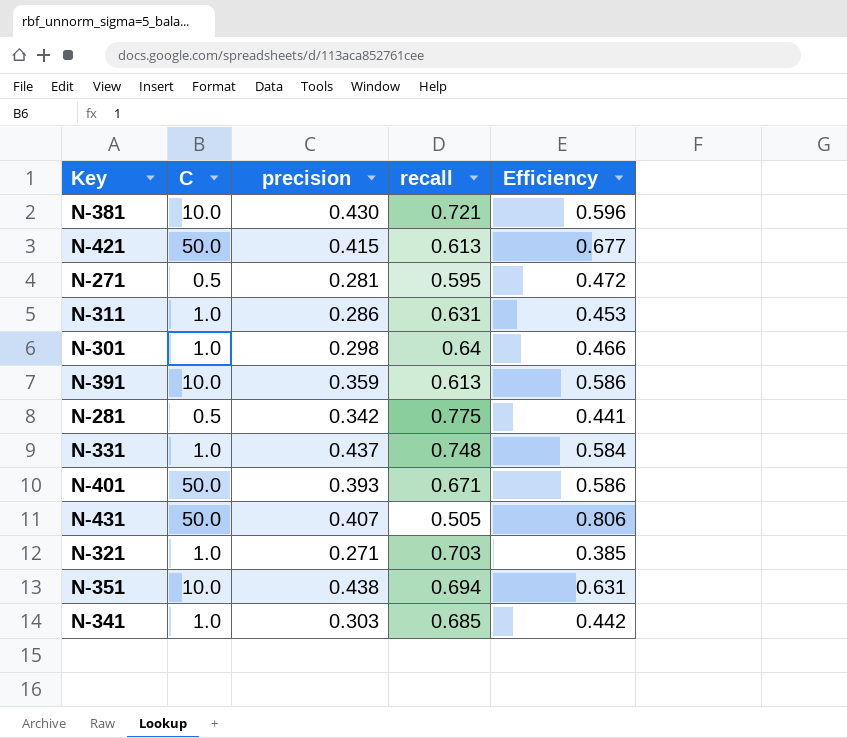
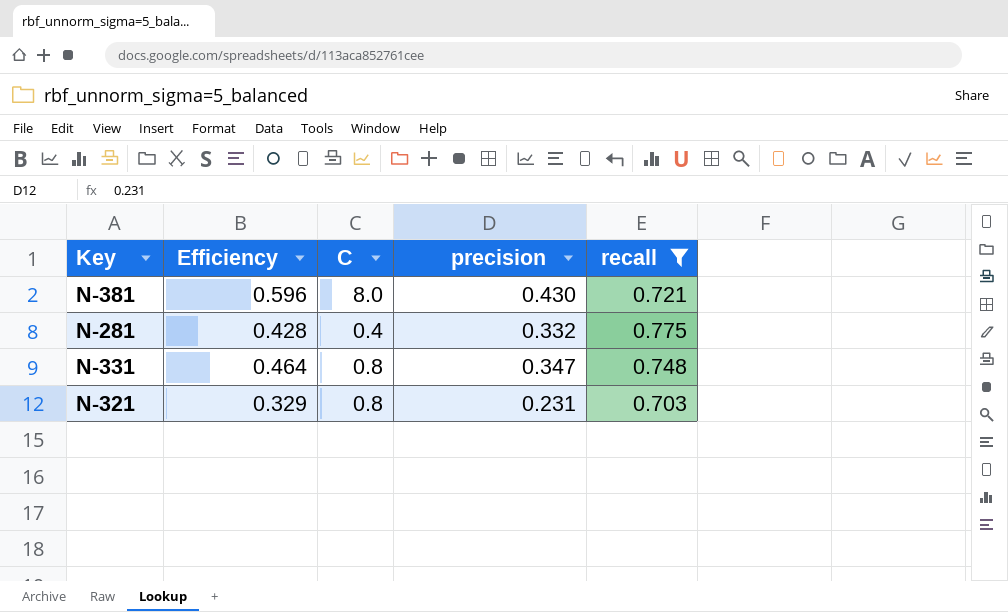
filter: none -> recall >= 0.703
column Efficiency | position: 5 -> 2
N-381 | C: 10.0 -> 8.0
N-281 | Efficiency: 0.441 -> 0.428
N-281 | C: 0.5 -> 0.4
N-281 | precision: 0.342 -> 0.332
N-331 | Efficiency: 0.584 -> 0.464
N-331 | C: 1.0 -> 0.8
N-331 | precision: 0.437 -> 0.347
N-321 | Efficiency: 0.385 -> 0.329
N-321 | C: 1.0 -> 0.8
N-321 | precision: 0.271 -> 0.231

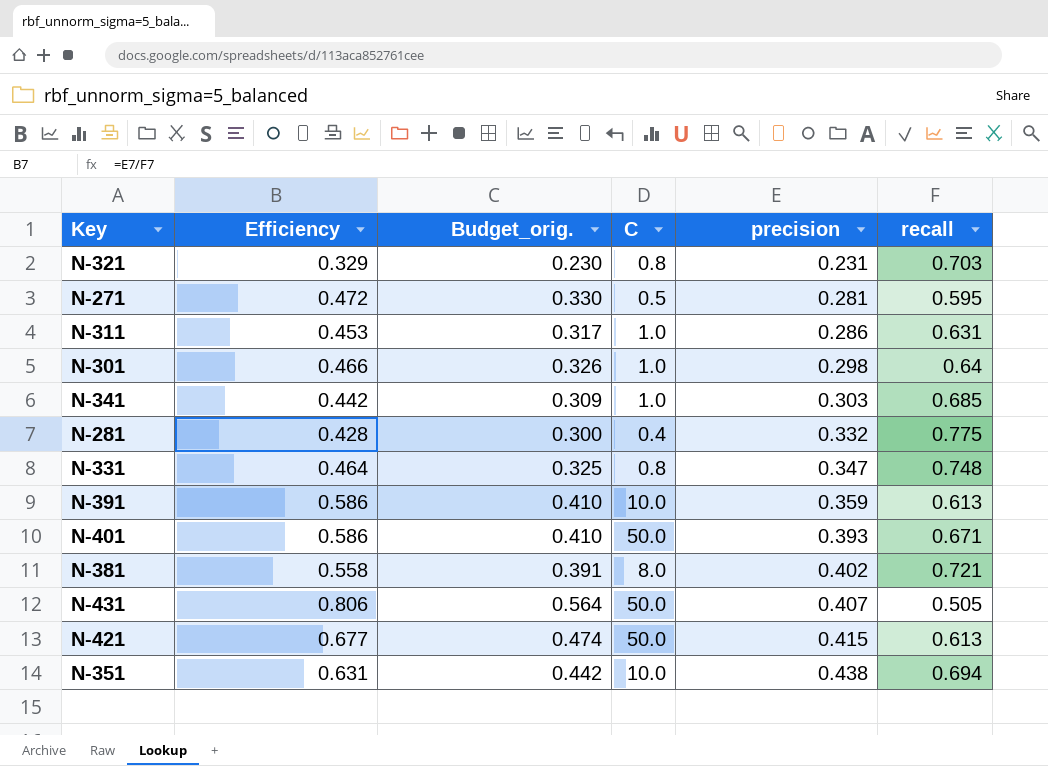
filter: recall >= 0.703 -> none
row order: none -> precision ascending
column Budget_orig. | formula: none -> [Efficiency] * 0.7
N-381 | Efficiency: 0.596 -> 0.558
N-381 | precision: 0.430 -> 0.402

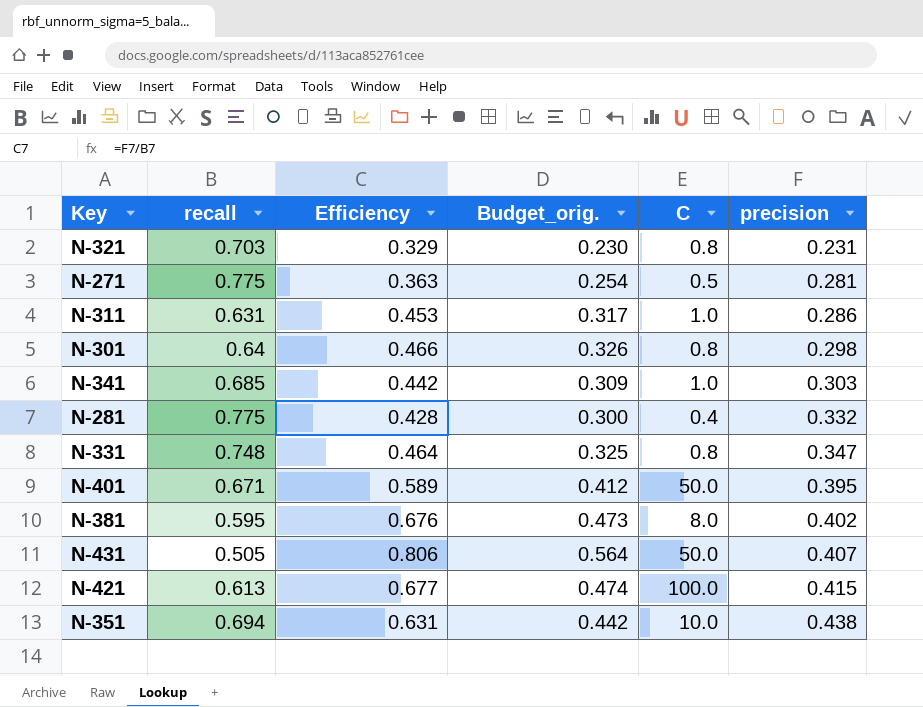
column recall | position: 6 -> 2
row N-391: 0.586 | 0.410 | 10.0 | 0.359 | 0.613 -> none
N-271 | recall: 0.595 -> 0.775
N-271 | Efficiency: 0.472 -> 0.363
N-271 | Budget_orig.: 0.330 -> 0.254
N-301 | C: 1.0 -> 0.8
N-401 | Efficiency: 0.586 -> 0.589
N-401 | Budget_orig.: 0.410 -> 0.412
N-401 | precision: 0.393 -> 0.395
N-381 | recall: 0.721 -> 0.595
N-381 | Efficiency: 0.558 -> 0.676
N-381 | Budget_orig.: 0.391 -> 0.473
N-421 | C: 50.0 -> 100.0

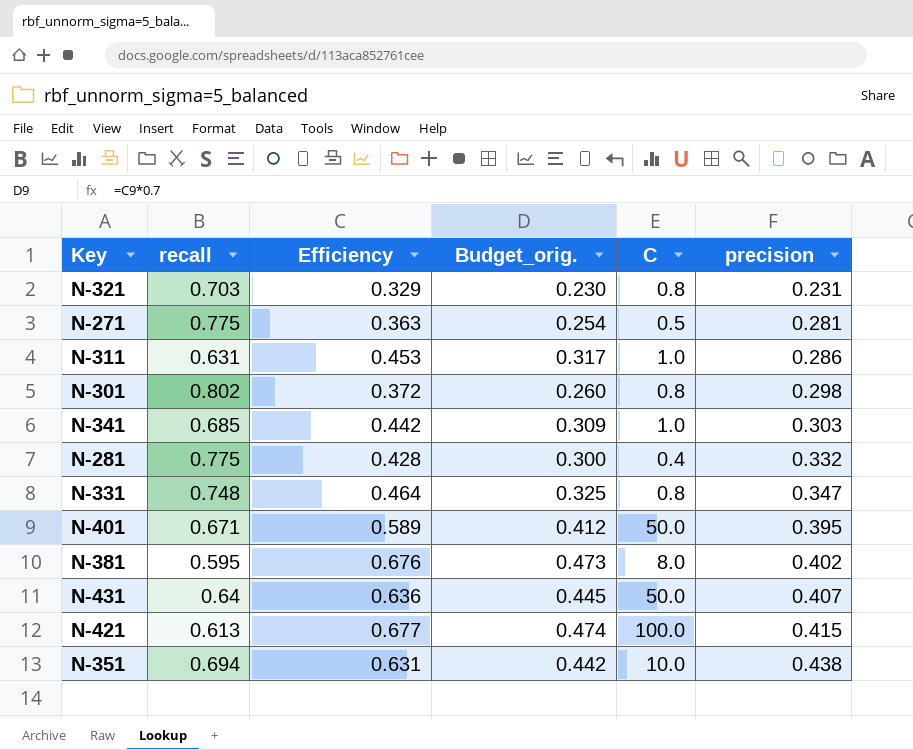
N-301 | recall: 0.64 -> 0.802
N-301 | Efficiency: 0.466 -> 0.372
N-301 | Budget_orig.: 0.326 -> 0.260
N-431 | recall: 0.505 -> 0.64
N-431 | Efficiency: 0.806 -> 0.636
N-431 | Budget_orig.: 0.564 -> 0.445

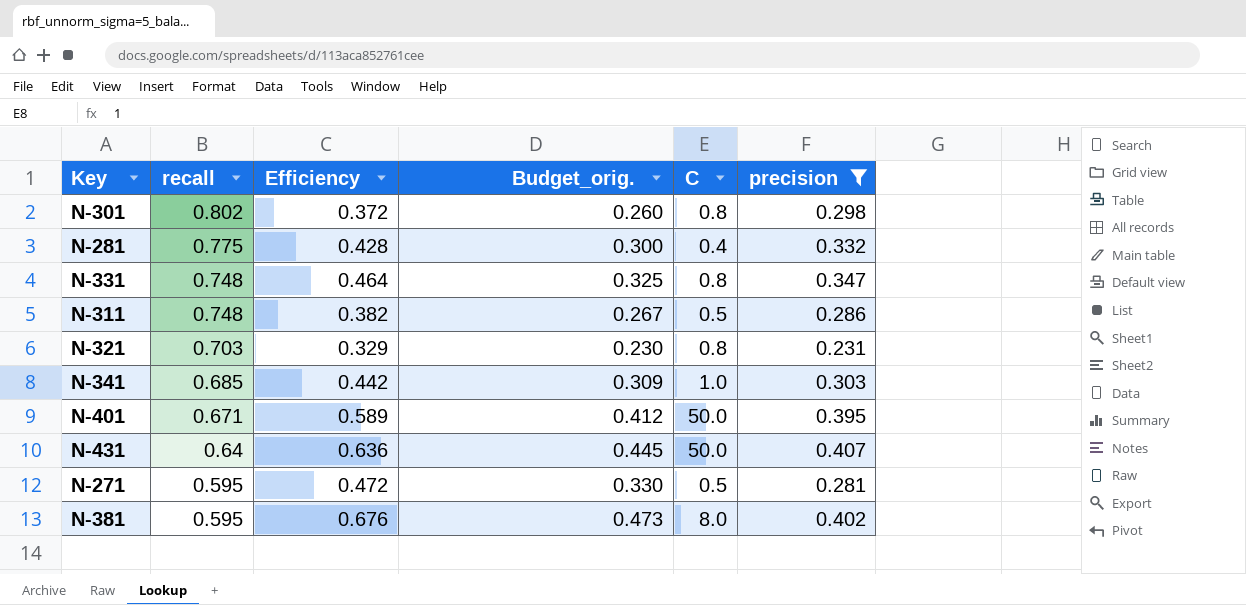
filter: none -> precision <= 0.407
row order: precision ascending -> recall descending
N-311 | recall: 0.631 -> 0.748
N-311 | Efficiency: 0.453 -> 0.382
N-311 | Budget_orig.: 0.317 -> 0.267
N-311 | C: 1.0 -> 0.5
N-271 | recall: 0.775 -> 0.595
N-271 | Efficiency: 0.363 -> 0.472
N-271 | Budget_orig.: 0.254 -> 0.330

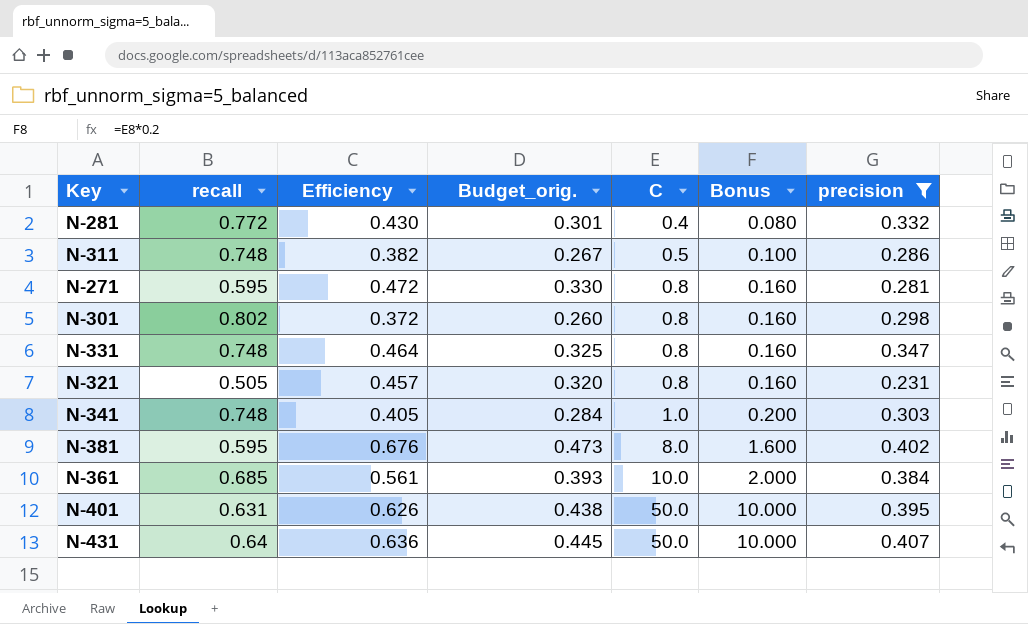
row order: recall descending -> C ascending
column Bonus | formula: none -> [C] * 0.2
N-281 | recall: 0.775 -> 0.772
N-281 | Efficiency: 0.428 -> 0.430
N-281 | Budget_orig.: 0.300 -> 0.301
N-271 | C: 0.5 -> 0.8
N-321 | recall: 0.703 -> 0.505
N-321 | Efficiency: 0.329 -> 0.457
N-321 | Budget_orig.: 0.230 -> 0.320
N-341 | recall: 0.685 -> 0.748
N-341 | Efficiency: 0.442 -> 0.405
N-341 | Budget_orig.: 0.309 -> 0.284
row N-361: none -> 0.685 | 0.561 | 0.393 | 10.0 | 2.000 | 0.384
N-401 | recall: 0.671 -> 0.631
N-401 | Efficiency: 0.589 -> 0.626
N-401 | Budget_orig.: 0.412 -> 0.438

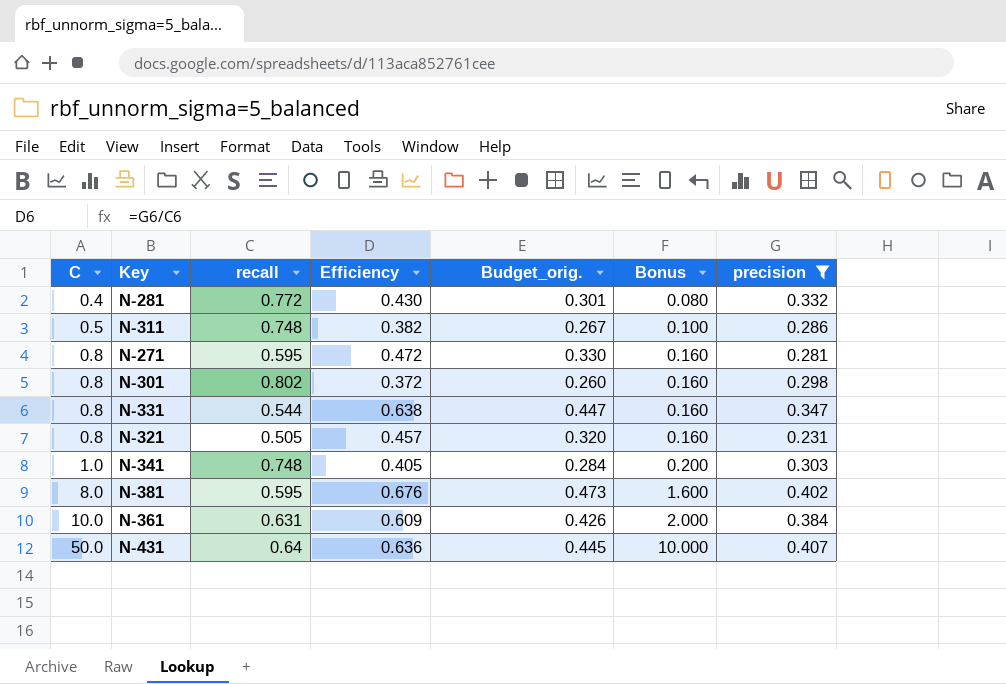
column C | position: 5 -> 1
row N-401: 0.631 | 0.626 | 0.438 | 50.0 | 10.000 | 0.395 -> none
N-331 | recall: 0.748 -> 0.544
N-331 | Efficiency: 0.464 -> 0.638
N-331 | Budget_orig.: 0.325 -> 0.447
N-361 | recall: 0.685 -> 0.631
N-361 | Efficiency: 0.561 -> 0.609
N-361 | Budget_orig.: 0.393 -> 0.426

